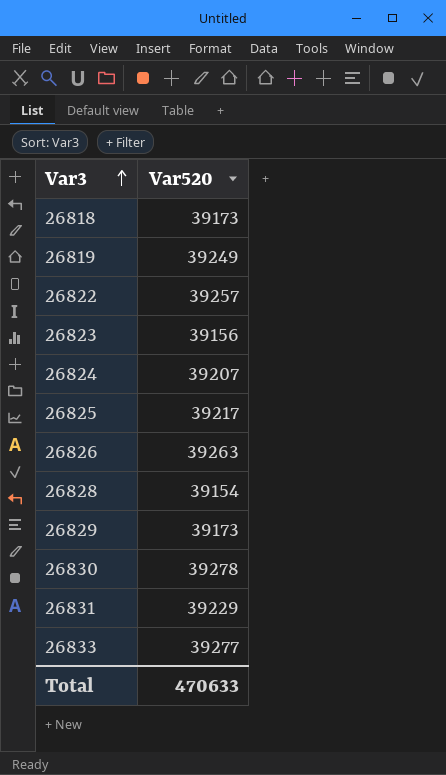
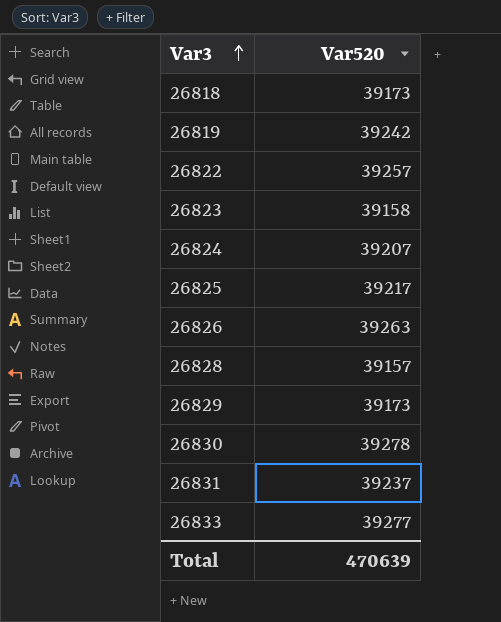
26819 | Var520: 39249 -> 39242
26823 | Var520: 39156 -> 39158
26828 | Var520: 39154 -> 39157
26831 | Var520: 39229 -> 39237
Total | Var520: 470633 -> 470639

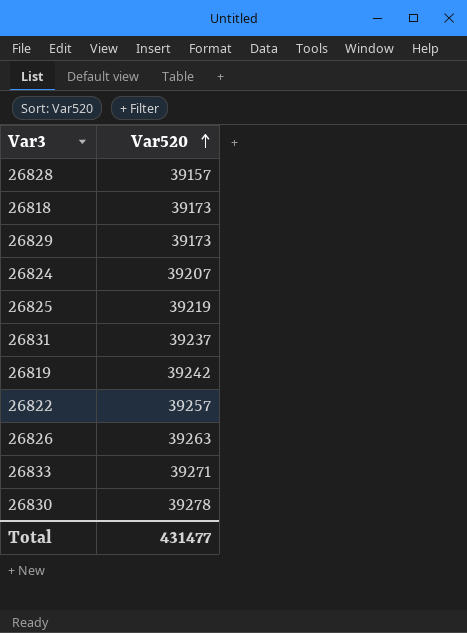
row order: Var3 ascending -> Var520 ascending
row 26823: 39158 -> none
26825 | Var520: 39217 -> 39219
26833 | Var520: 39277 -> 39271
Total | Var520: 470639 -> 431477

